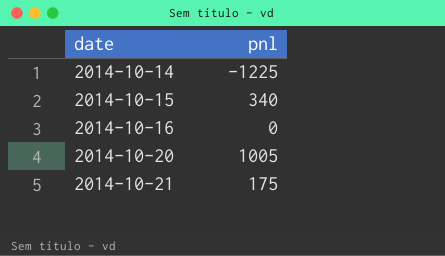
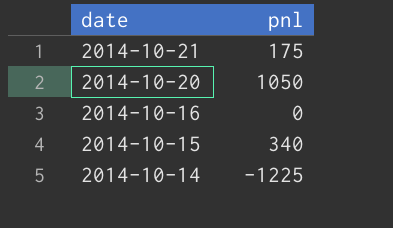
row order: date ascending -> date descending
2014-10-20 | pnl: 1005 -> 1050

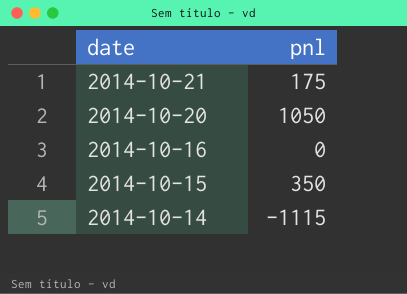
2014-10-15 | pnl: 340 -> 350
2014-10-14 | pnl: -1225 -> -1115

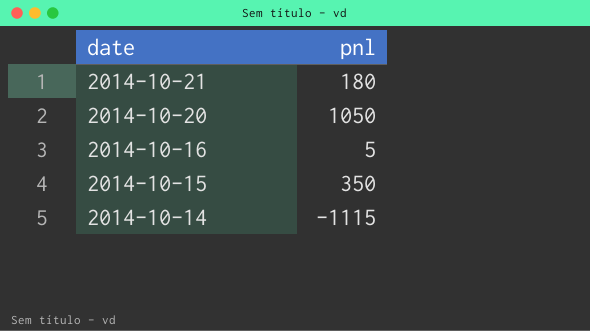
2014-10-21 | pnl: 175 -> 180
2014-10-16 | pnl: 0 -> 5

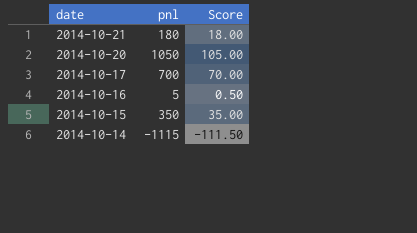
column Score | formula: none -> [pnl] * 0.1
row 2014-10-17: none -> 700 | 70.00

